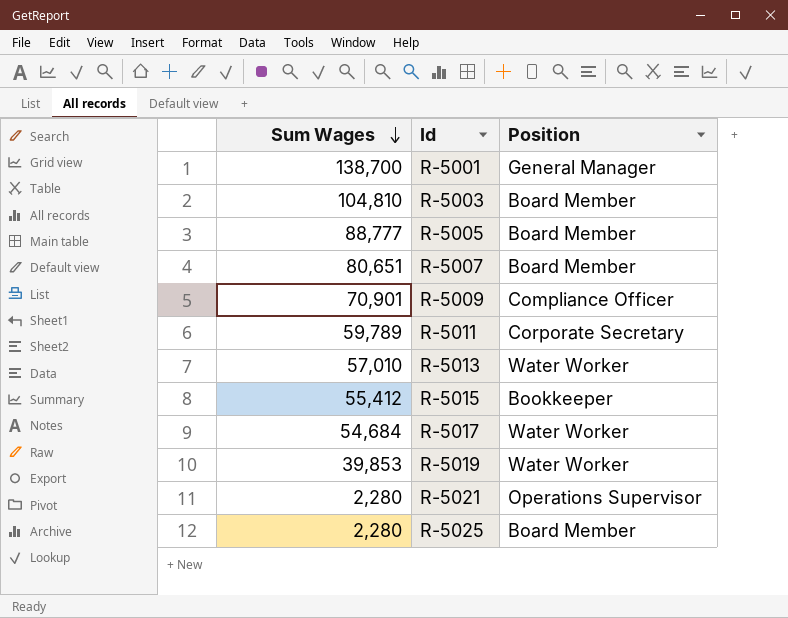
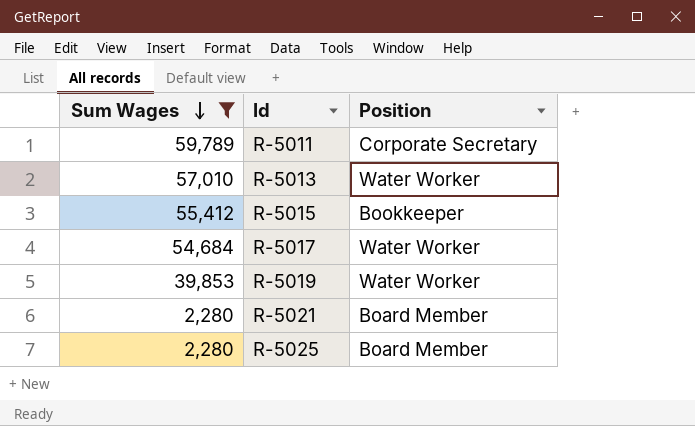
filter: none -> Sum Wages <= 59,789
R-5021 | Position: Operations Supervisor -> Board Member

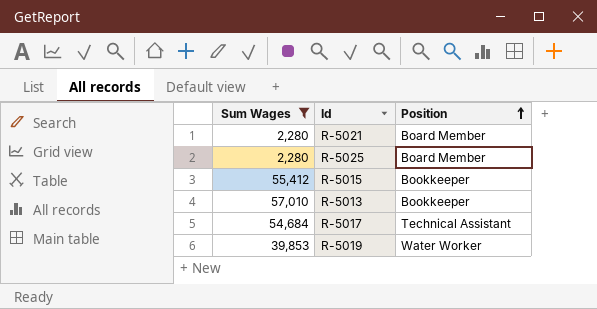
row order: Sum Wages descending -> Position ascending
row R-5011: 59,789 | Corporate Secretary -> none
R-5013 | Position: Water Worker -> Bookkeeper
R-5017 | Position: Water Worker -> Technical Assistant

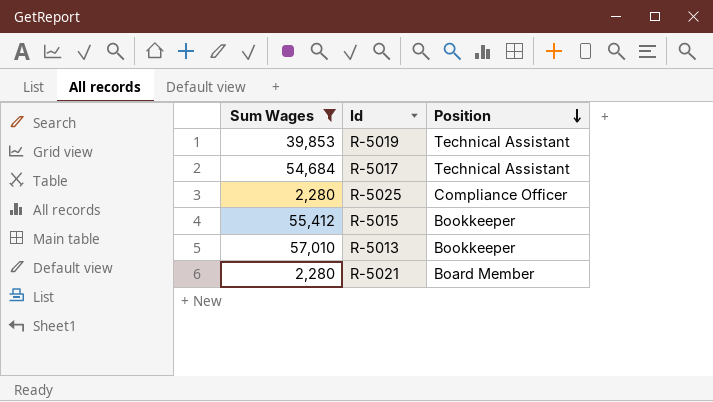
row order: Position ascending -> Position descending
R-5019 | Position: Water Worker -> Technical Assistant
R-5025 | Position: Board Member -> Compliance Officer

